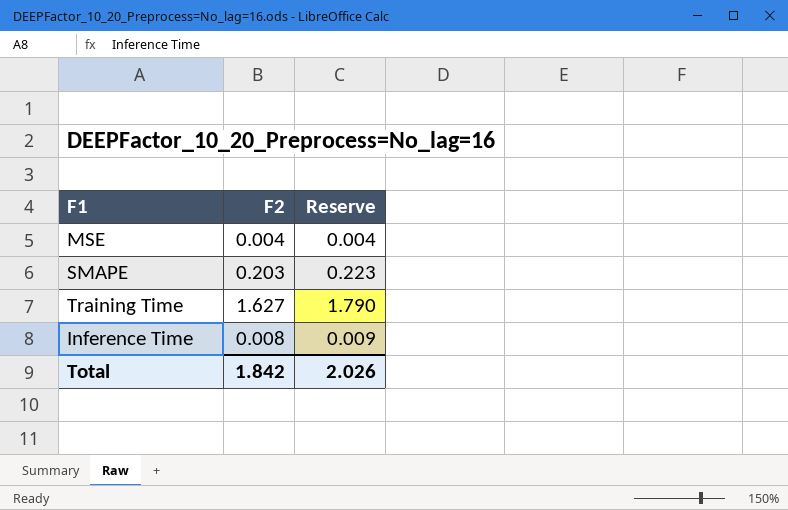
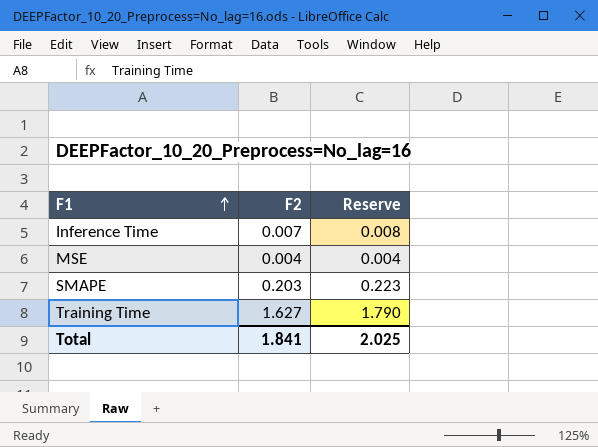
row order: none -> F1 ascending
Inference Time | F2: 0.008 -> 0.007
Inference Time | Reserve: 0.009 -> 0.008
Total | F2: 1.842 -> 1.841
Total | Reserve: 2.026 -> 2.025

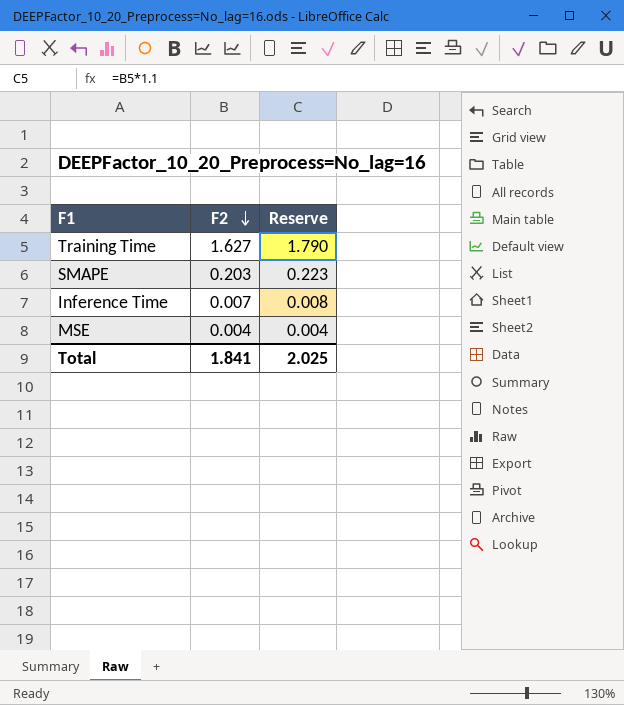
row order: F1 ascending -> F2 descending

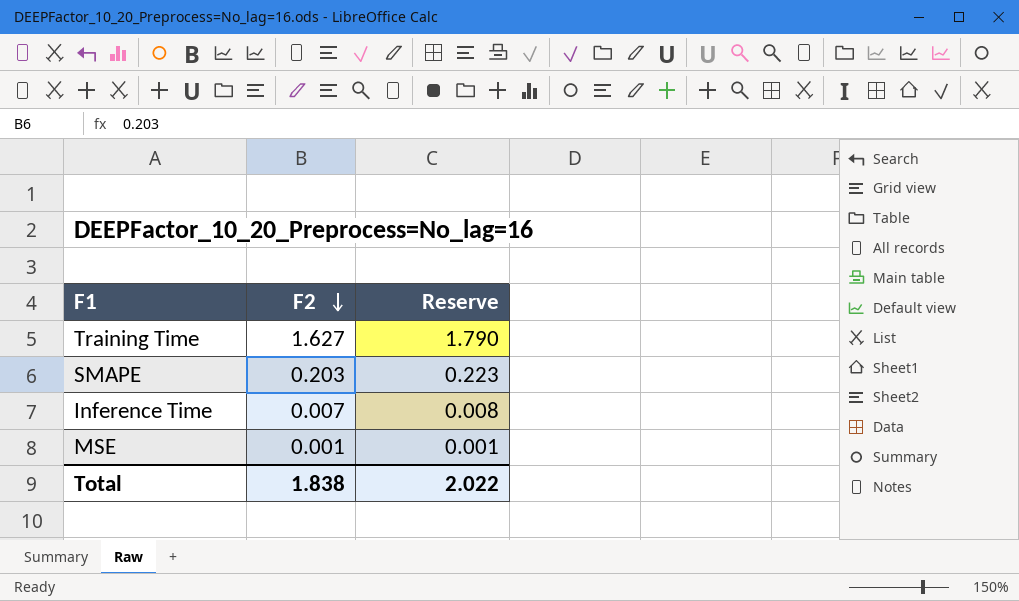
MSE | F2: 0.004 -> 0.001
MSE | Reserve: 0.004 -> 0.001
Total | F2: 1.841 -> 1.838
Total | Reserve: 2.025 -> 2.022

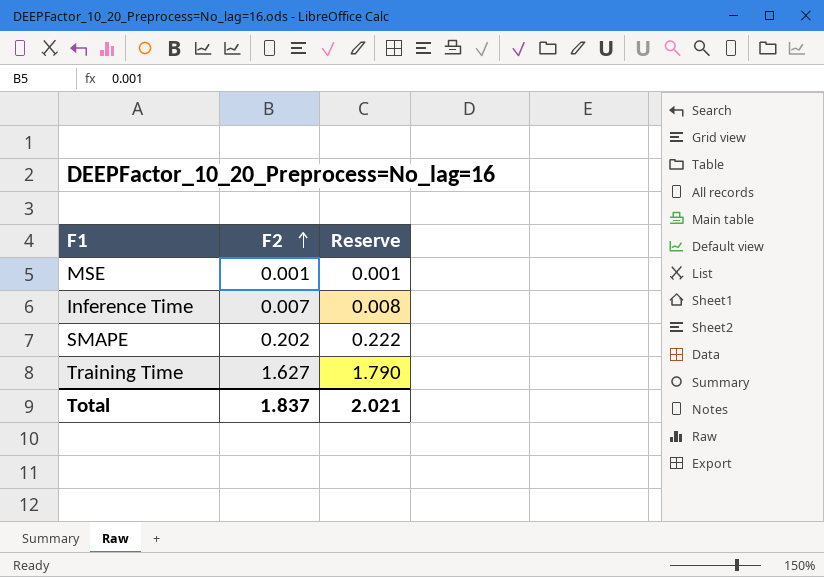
row order: F2 descending -> F2 ascending
SMAPE | F2: 0.203 -> 0.202
SMAPE | Reserve: 0.223 -> 0.222
Total | F2: 1.838 -> 1.837
Total | Reserve: 2.022 -> 2.021

